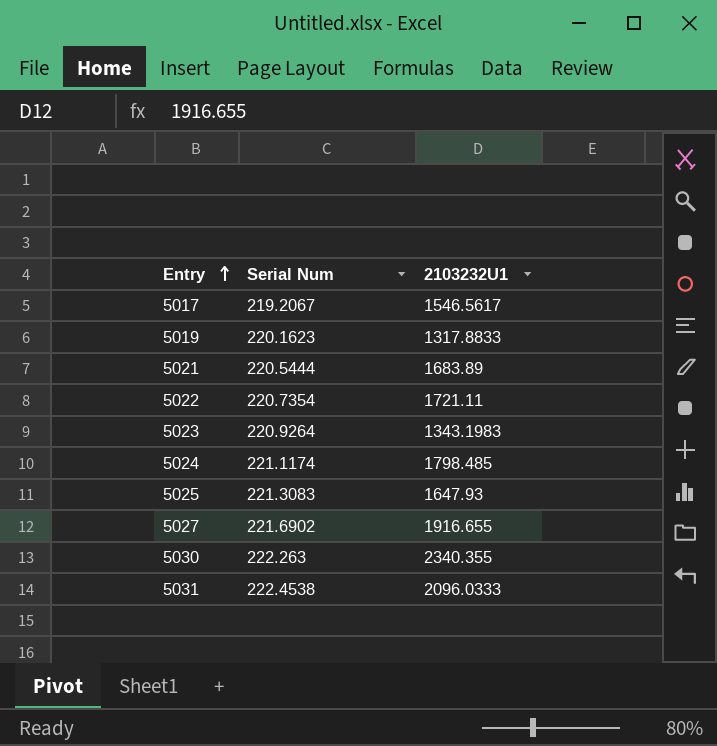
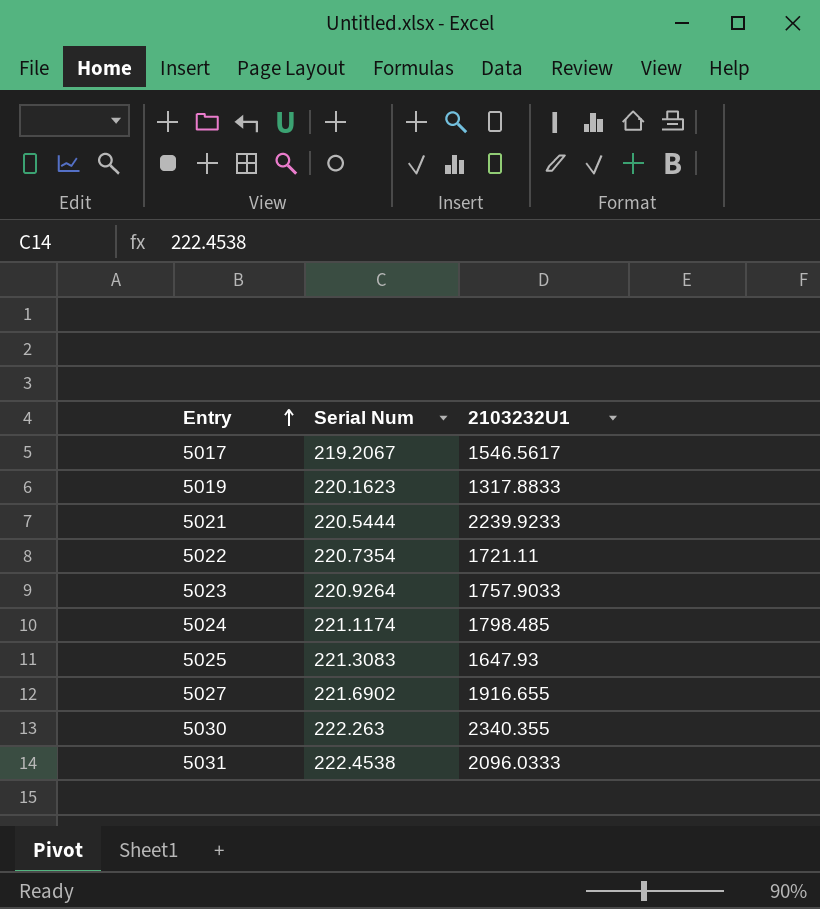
5021 | 2103232U1: 1683.89 -> 2239.9233
5023 | 2103232U1: 1343.1983 -> 1757.9033

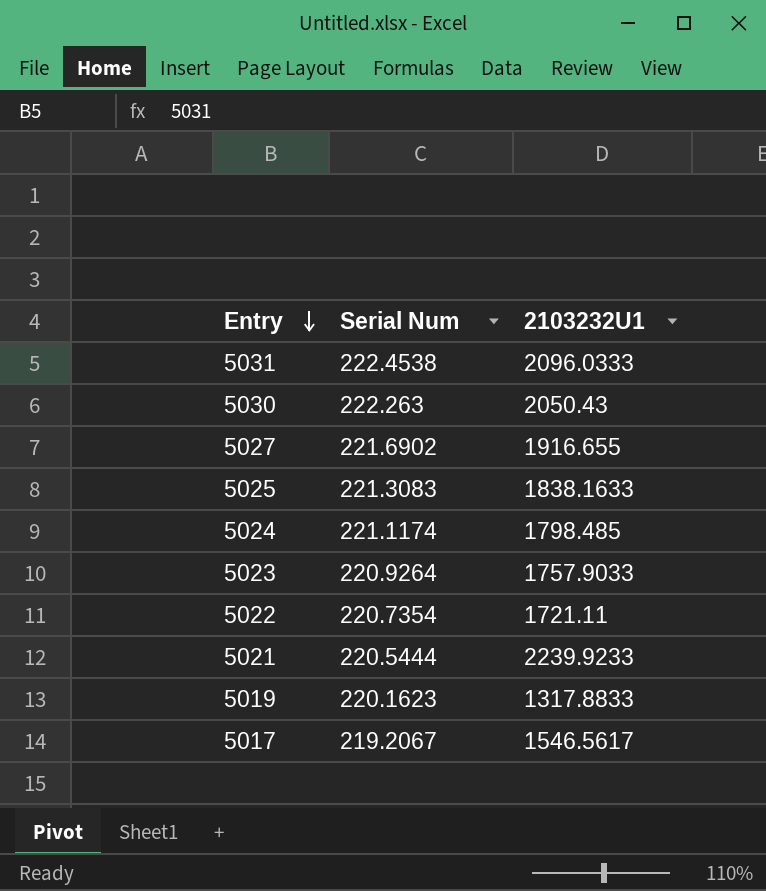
row order: Entry ascending -> Entry descending
5030 | 2103232U1: 2340.355 -> 2050.43
5025 | 2103232U1: 1647.93 -> 1838.1633

